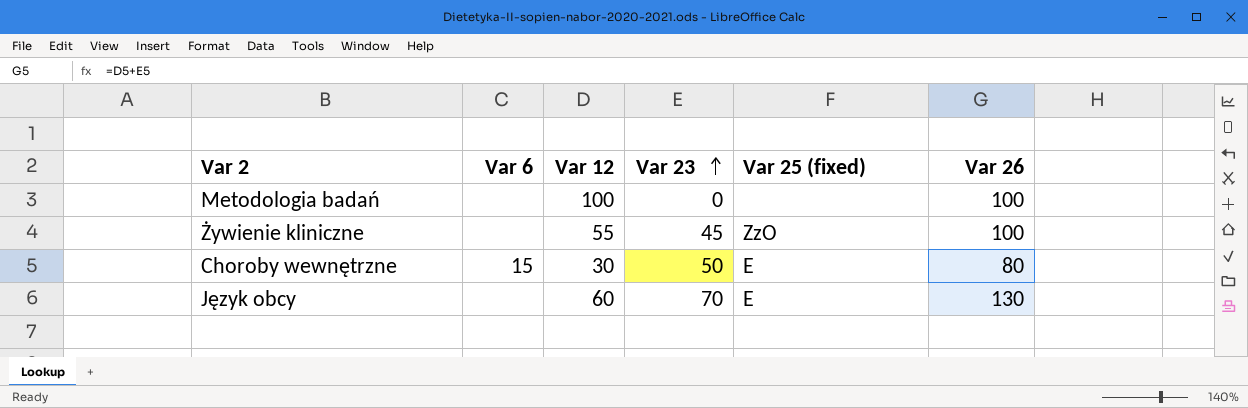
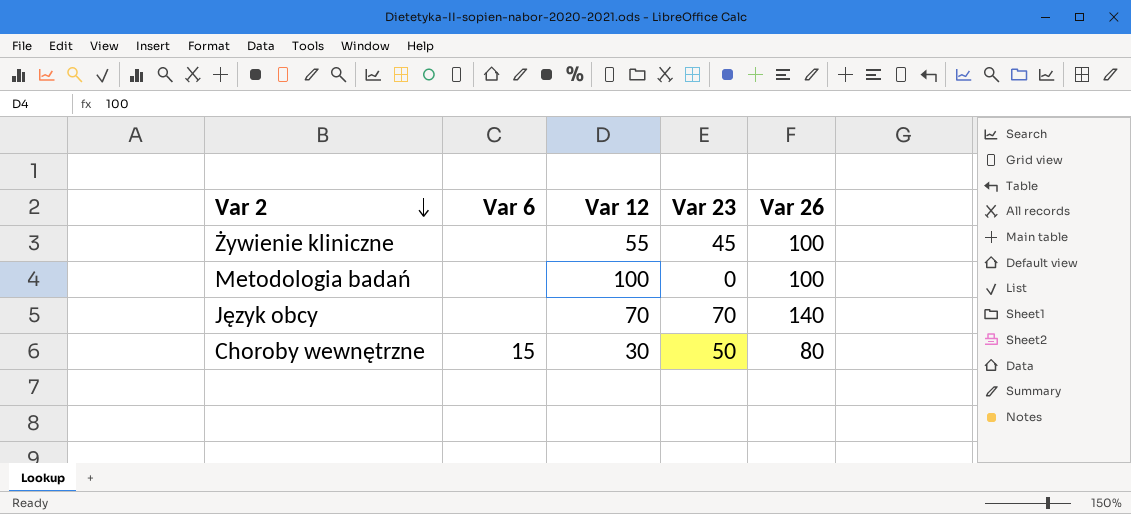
row order: Var 23 ascending -> Var 2 descending
column Var 25 (fixed) | position: 5 -> none
Język obcy | Var 12: 60 -> 70
Język obcy | Var 26: 130 -> 140

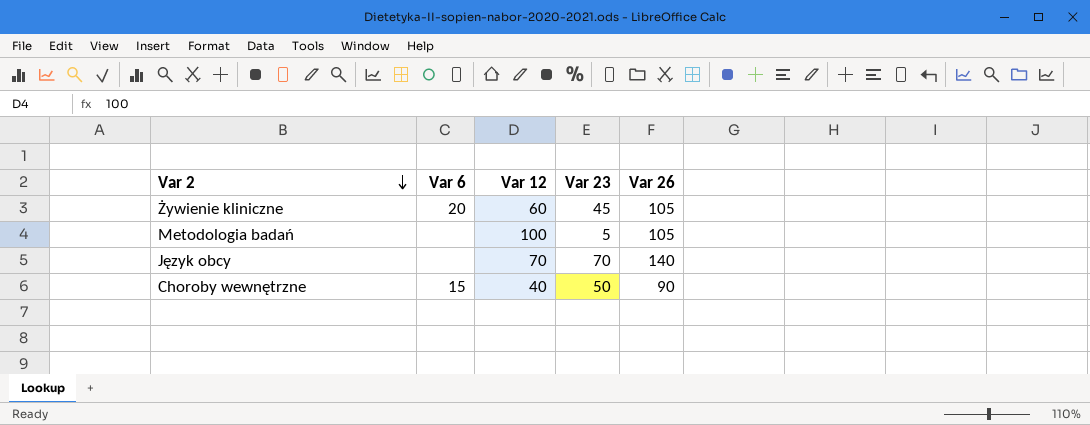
Żywienie kliniczne | Var 6: none -> 20
Żywienie kliniczne | Var 12: 55 -> 60
Żywienie kliniczne | Var 26: 100 -> 105
Metodologia badań | Var 23: 0 -> 5
Metodologia badań | Var 26: 100 -> 105
Choroby wewnętrzne | Var 12: 30 -> 40
Choroby wewnętrzne | Var 26: 80 -> 90

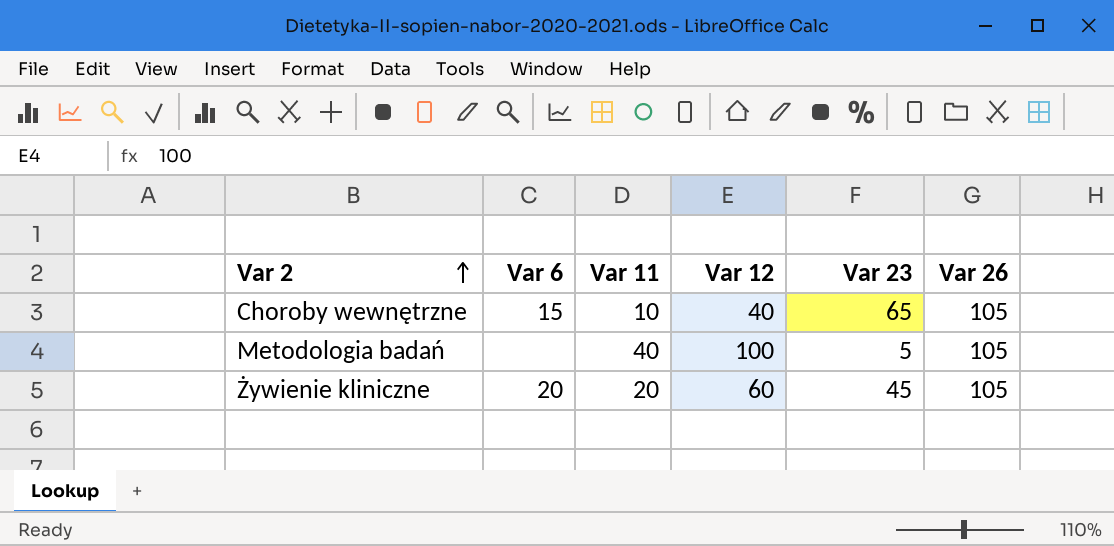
row order: Var 2 descending -> Var 2 ascending
column Var 11 | position: none -> 3
row Język obcy: none | 70 | 70 | 140 -> none
Choroby wewnętrzne | Var 23: 50 -> 65
Choroby wewnętrzne | Var 26: 90 -> 105

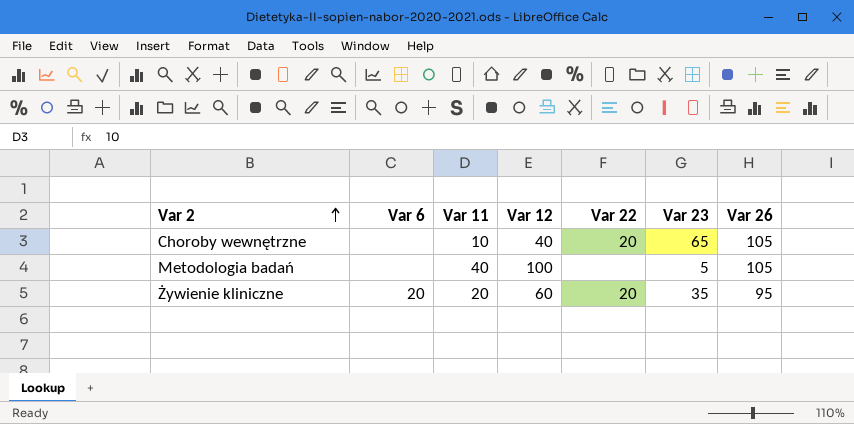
column Var 22 | position: none -> 5
Choroby wewnętrzne | Var 6: 15 -> none
Żywienie kliniczne | Var 23: 45 -> 35
Żywienie kliniczne | Var 26: 105 -> 95

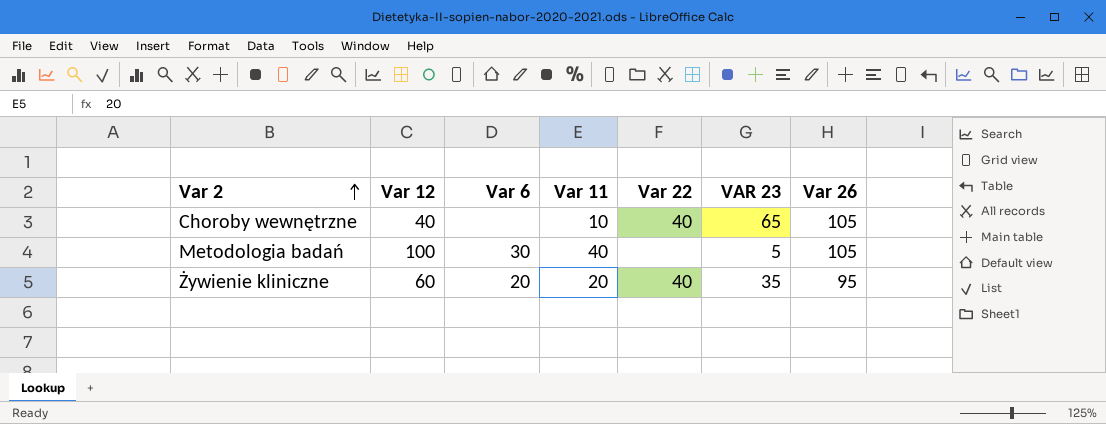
column Var 12 | position: 4 -> 2
column name: Var 23 -> VAR 23
Choroby wewnętrzne | Var 22: 20 -> 40
Metodologia badań | Var 6: none -> 30
Żywienie kliniczne | Var 22: 20 -> 40

